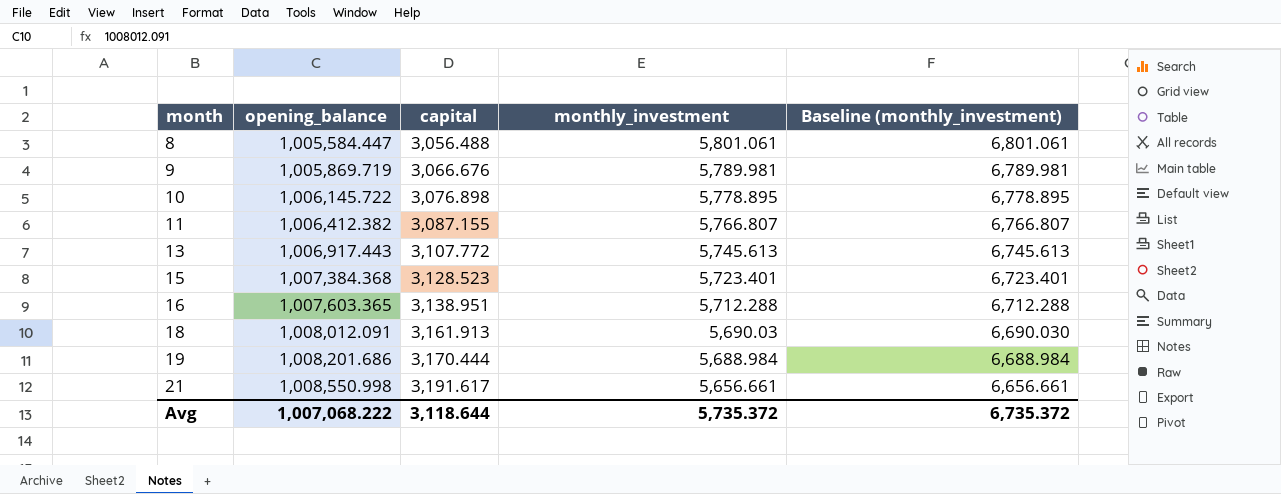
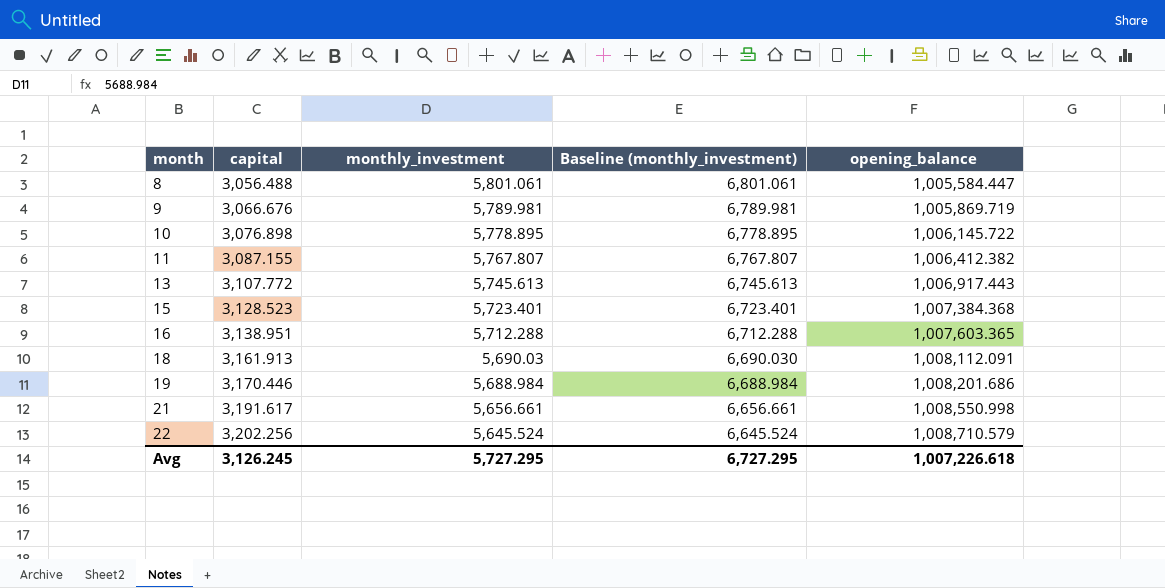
column opening_balance | position: 2 -> 5
11 | monthly_investment: 5,766.807 -> 5,767.807
11 | Baseline (monthly_investment): 6,766.807 -> 6,767.807
18 | opening_balance: 1,008,012.091 -> 1,008,112.091
19 | capital: 3,170.444 -> 3,170.446
row 22: none -> 3,202.256 | 5,645.524 | 6,645.524 | 1,008,710.579
Avg | capital: 3,118.644 -> 3,126.245
Avg | monthly_investment: 5,735.372 -> 5,727.295
Avg | Baseline (monthly_investment): 6,735.372 -> 6,727.295
Avg | opening_balance: 1,007,068.222 -> 1,007,226.618

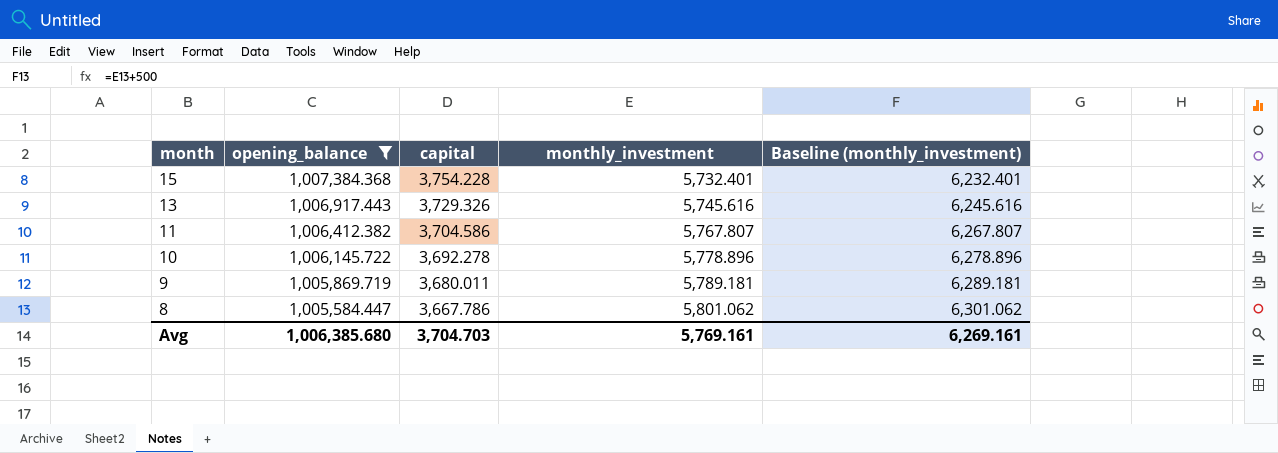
filter: none -> opening_balance <= 1,007,384.368
row order: month ascending -> month descending
column opening_balance | position: 5 -> 2
column Baseline (monthly_investment) | formula: [monthly_investment] + 1000 -> [monthly_investment] + 500
15 | capital: 3,128.523 -> 3,754.228
15 | monthly_investment: 5,723.401 -> 5,732.401
13 | capital: 3,107.772 -> 3,729.326
13 | monthly_investment: 5,745.613 -> 5,745.616
11 | capital: 3,087.155 -> 3,704.586
10 | capital: 3,076.898 -> 3,692.278
10 | monthly_investment: 5,778.895 -> 5,778.896
9 | capital: 3,066.676 -> 3,680.011
9 | monthly_investment: 5,789.981 -> 5,789.181
8 | capital: 3,056.488 -> 3,667.786
8 | monthly_investment: 5,801.061 -> 5,801.062
Avg | opening_balance: 1,007,226.618 -> 1,006,385.680
Avg | capital: 3,126.245 -> 3,704.703
Avg | monthly_investment: 5,727.295 -> 5,769.161
Avg | Baseline (monthly_investment): 6,727.295 -> 6,269.161

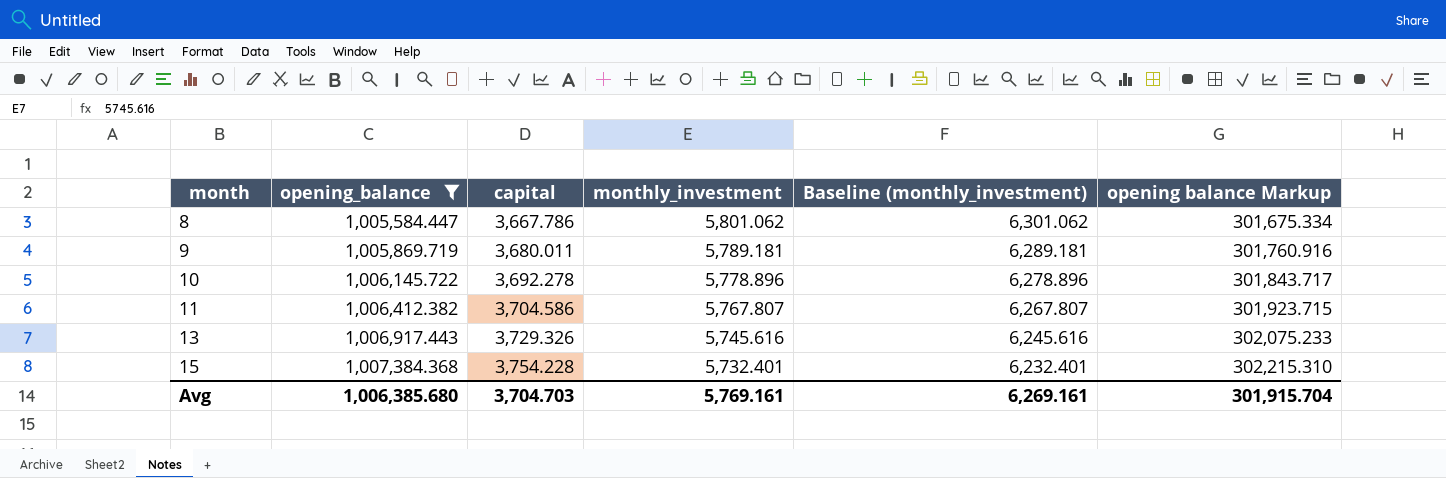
row order: month descending -> month ascending
column opening balance Markup | formula: none -> [opening_balance] * 0.3

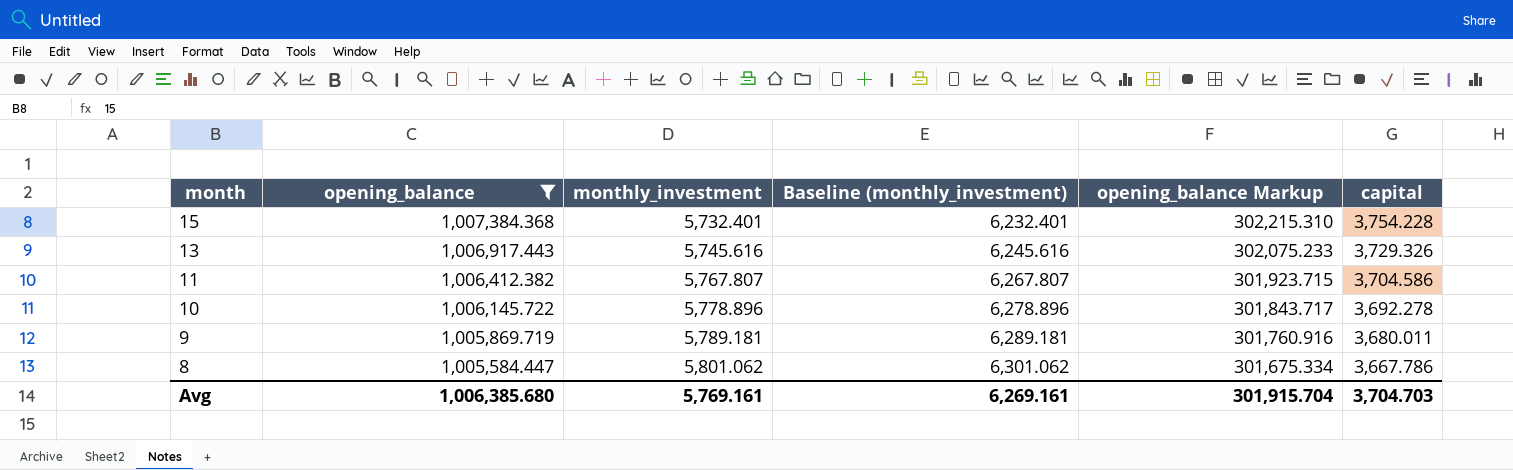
row order: month ascending -> month descending
column name: opening balance Markup -> opening_balance Markup
column capital | position: 3 -> 6

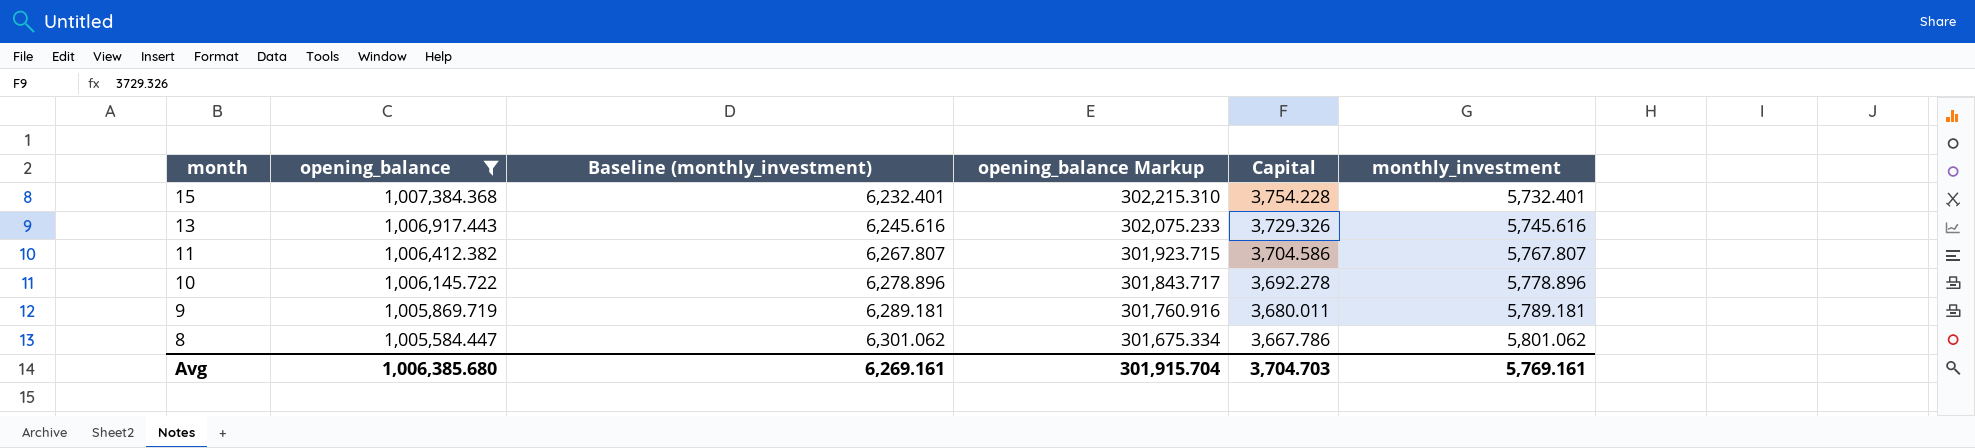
column name: capital -> Capital
column monthly_investment | position: 3 -> 6

